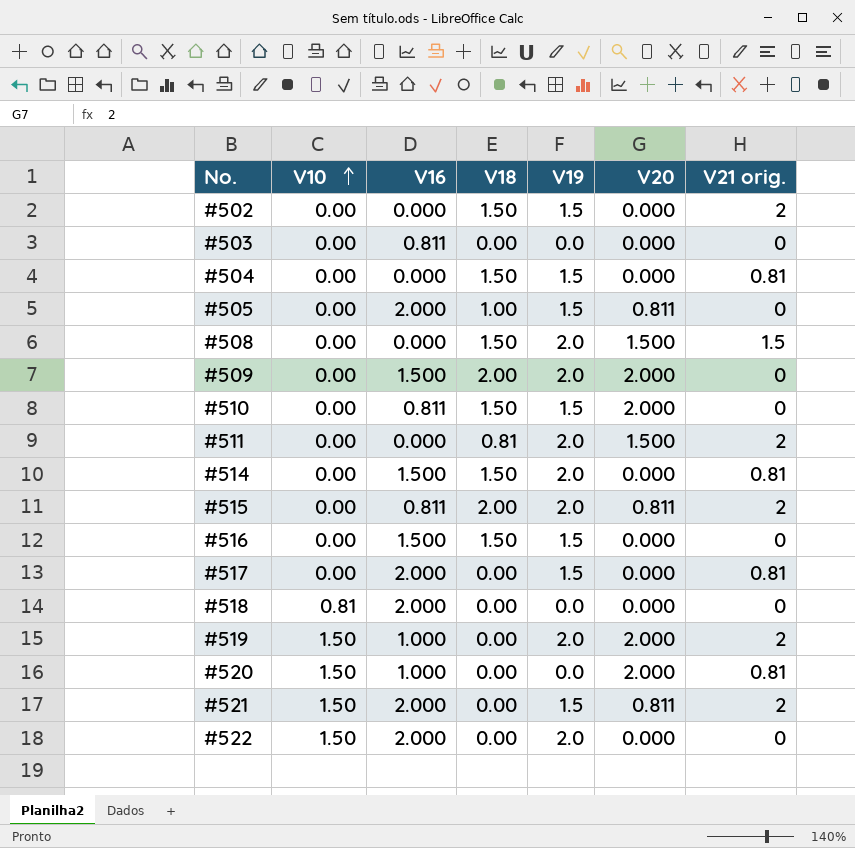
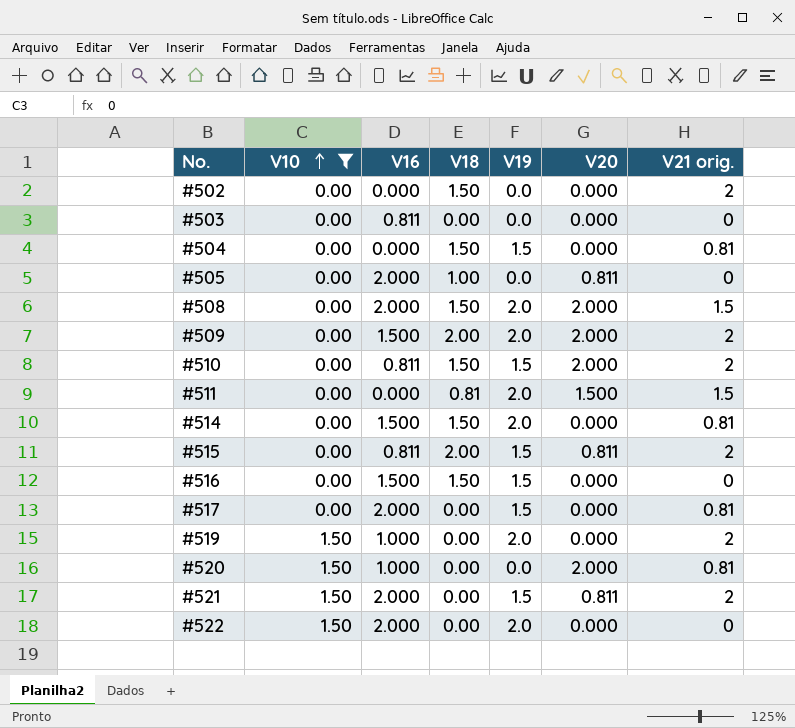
filter: none -> V10 != 0.81
#502 | V19: 1.5 -> 0.0
#505 | V19: 1.5 -> 0.0
#508 | V16: 0.000 -> 2.000
#508 | V20: 1.500 -> 2.000
#509 | V21 orig.: 0 -> 2
#510 | V21 orig.: 0 -> 2
#511 | V21 orig.: 2 -> 1.5
#515 | V19: 2.0 -> 1.5
#519 | V20: 2.000 -> 0.000

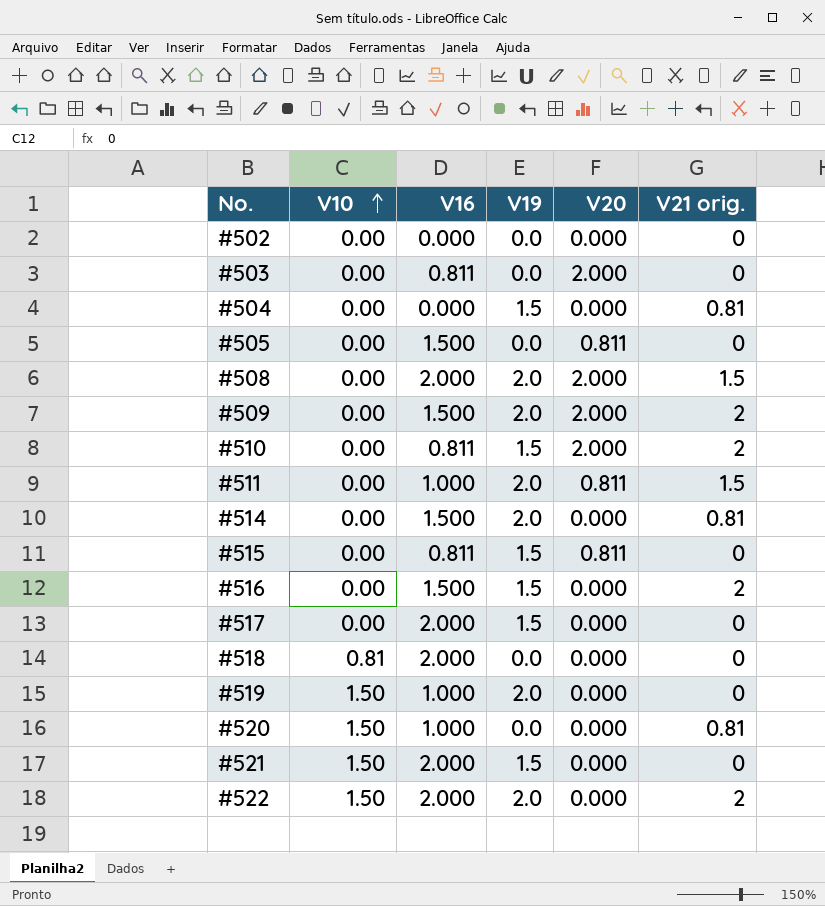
filter: V10 != 0.81 -> none
column V18 | position: 4 -> none
#502 | V21 orig.: 2 -> 0
#503 | V20: 0.000 -> 2.000
#505 | V16: 2.000 -> 1.500
#511 | V16: 0.000 -> 1.000
#511 | V20: 1.500 -> 0.811
#515 | V21 orig.: 2 -> 0
#516 | V21 orig.: 0 -> 2
#517 | V21 orig.: 0.81 -> 0
#519 | V21 orig.: 2 -> 0
#520 | V20: 2.000 -> 0.000
#521 | V20: 0.811 -> 0.000
#521 | V21 orig.: 2 -> 0
#522 | V21 orig.: 0 -> 2

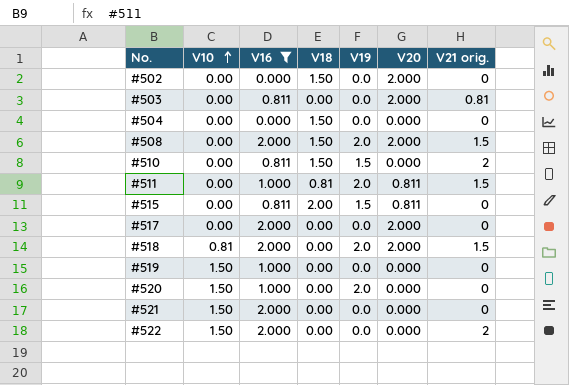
filter: none -> V16 != 1.500
column V18 | position: none -> 4
#502 | V20: 0.000 -> 2.000
#503 | V21 orig.: 0 -> 0.81
#504 | V19: 1.5 -> 0.0
#504 | V21 orig.: 0.81 -> 0
#510 | V20: 2.000 -> 0.000
#517 | V19: 1.5 -> 0.0
#517 | V20: 0.000 -> 2.000
#518 | V19: 0.0 -> 2.0
#518 | V20: 0.000 -> 2.000
#518 | V21 orig.: 0 -> 1.5
#519 | V19: 2.0 -> 0.0
#520 | V19: 0.0 -> 2.0
#520 | V21 orig.: 0.81 -> 0
#521 | V19: 1.5 -> 0.0
#522 | V19: 2.0 -> 0.0

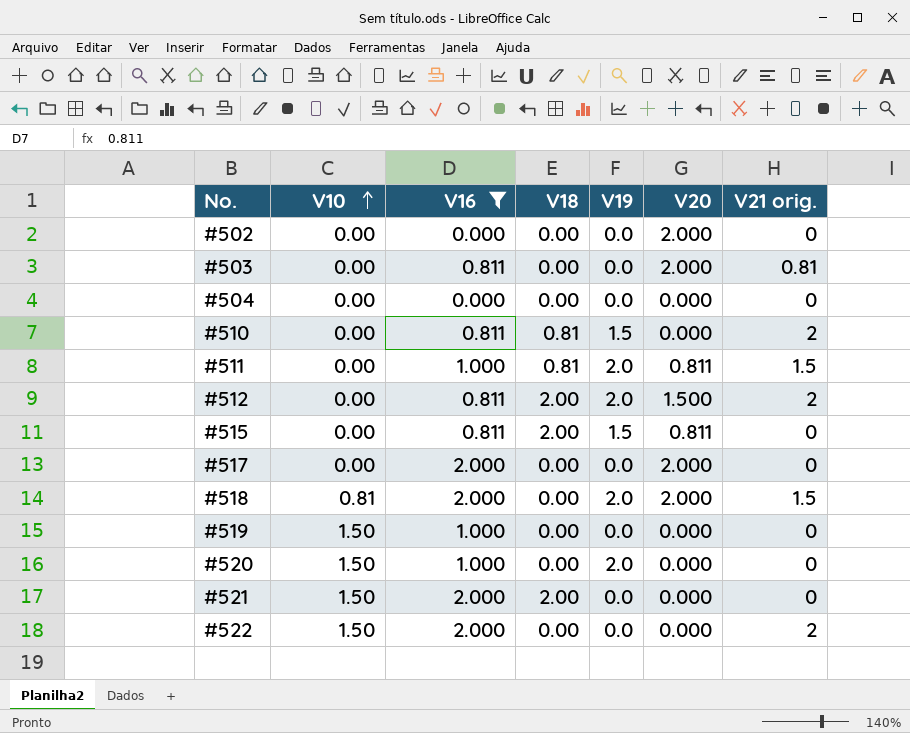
row #508: 0.00 | 2.000 | 1.50 | 2.0 | 2.000 | 1.5 -> none
#502 | V18: 1.50 -> 0.00
#504 | V18: 1.50 -> 0.00
#510 | V18: 1.50 -> 0.81
row #512: none -> 0.00 | 0.811 | 2.00 | 2.0 | 1.500 | 2
#521 | V18: 0.00 -> 2.00

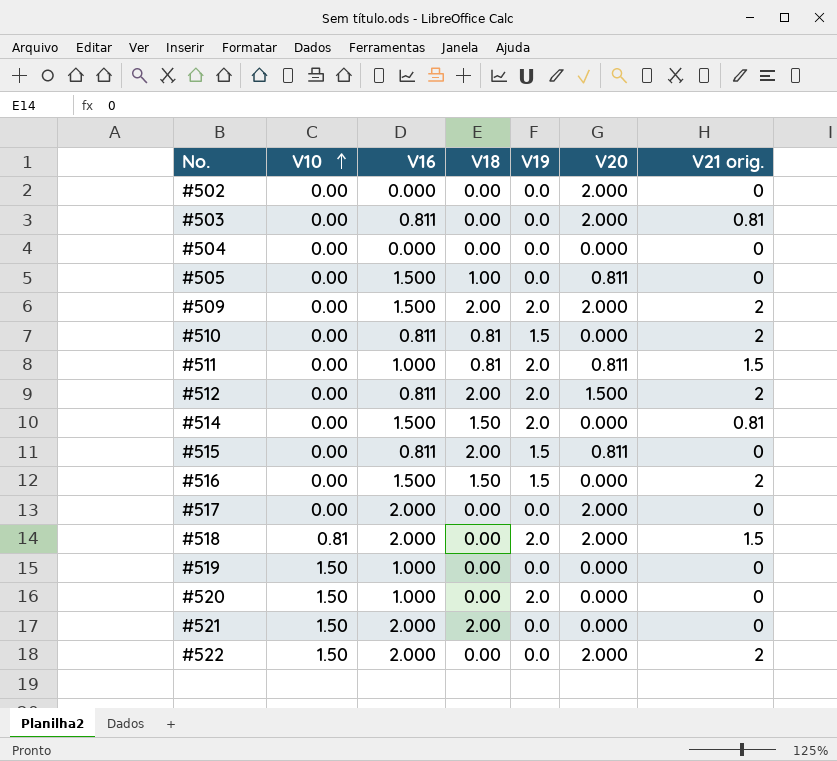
filter: V16 != 1.500 -> none
#522 | V20: 0.000 -> 2.000

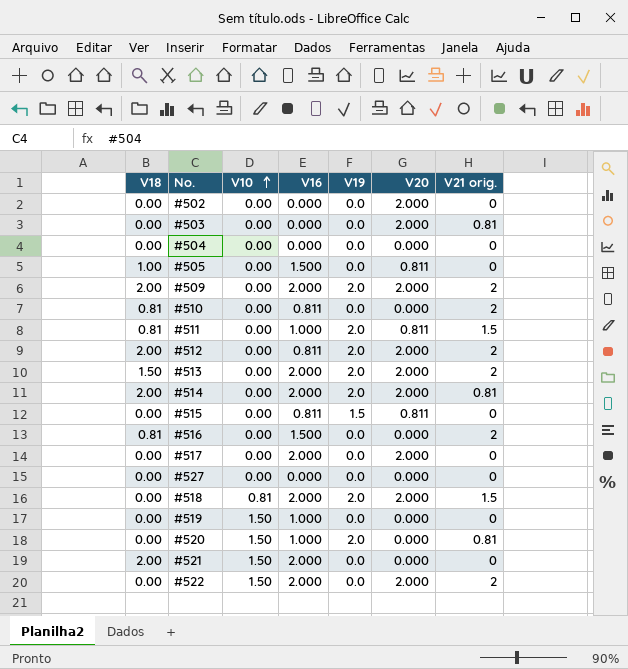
column V18 | position: 4 -> 1
#503 | V16: 0.811 -> 0.000
#509 | V16: 1.500 -> 2.000
#510 | V19: 1.5 -> 0.0
#512 | V20: 1.500 -> 2.000
row #513: none -> 1.50 | 0.00 | 2.000 | 2.0 | 2.000 | 2
#514 | V18: 1.50 -> 2.00
#514 | V16: 1.500 -> 2.000
#514 | V20: 0.000 -> 2.000
#515 | V18: 2.00 -> 0.00
#516 | V18: 1.50 -> 0.81
#516 | V19: 1.5 -> 0.0
row #527: none -> 0.00 | 0.00 | 0.000 | 0.0 | 0.000 | 0
#520 | V21 orig.: 0 -> 0.81

